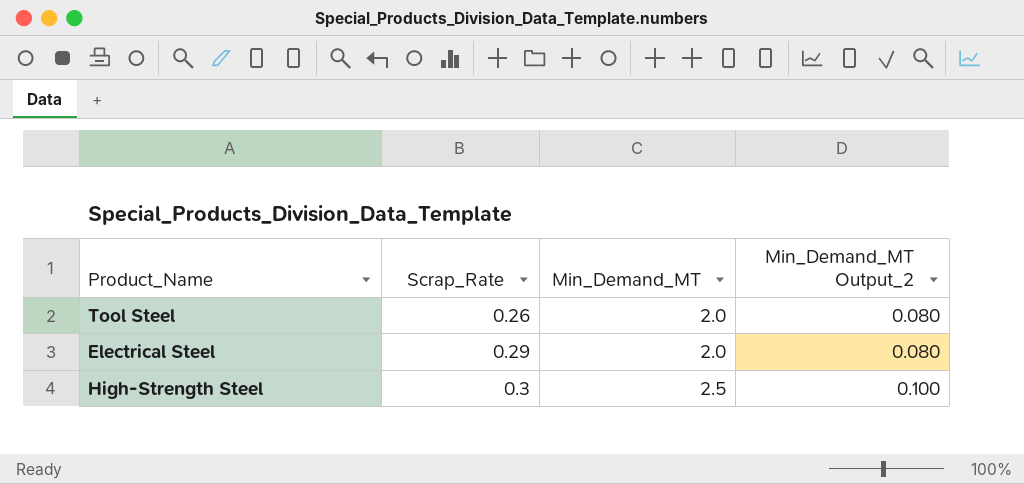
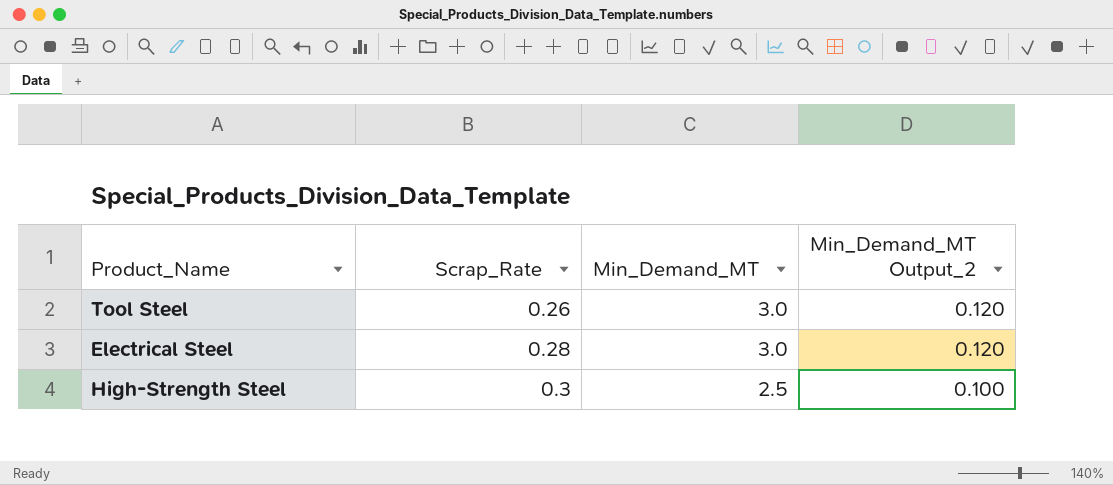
Tool Steel | Min_Demand_MT: 2.0 -> 3.0
Tool Steel | Min_Demand_MT Output_2: 0.080 -> 0.120
Electrical Steel | Scrap_Rate: 0.29 -> 0.28
Electrical Steel | Min_Demand_MT: 2.0 -> 3.0
Electrical Steel | Min_Demand_MT Output_2: 0.080 -> 0.120

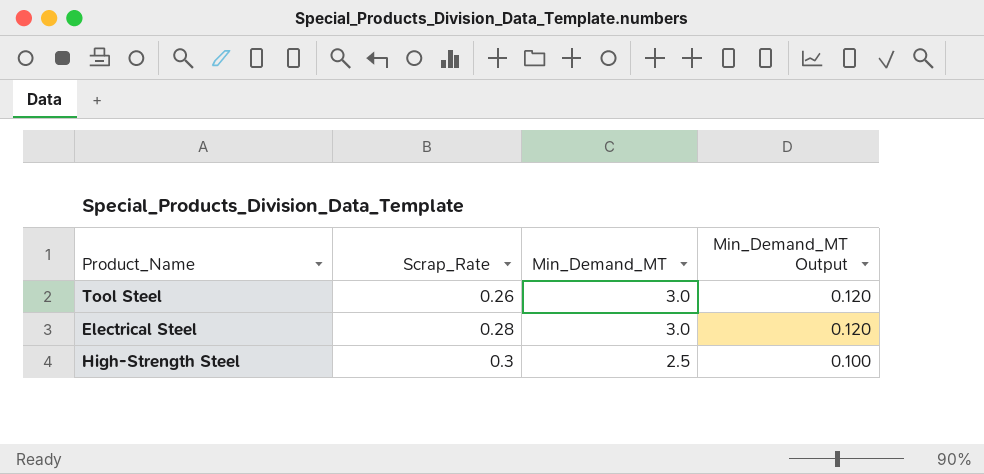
column name: Min_Demand_MT Output_2 -> Min_Demand_MT Output

